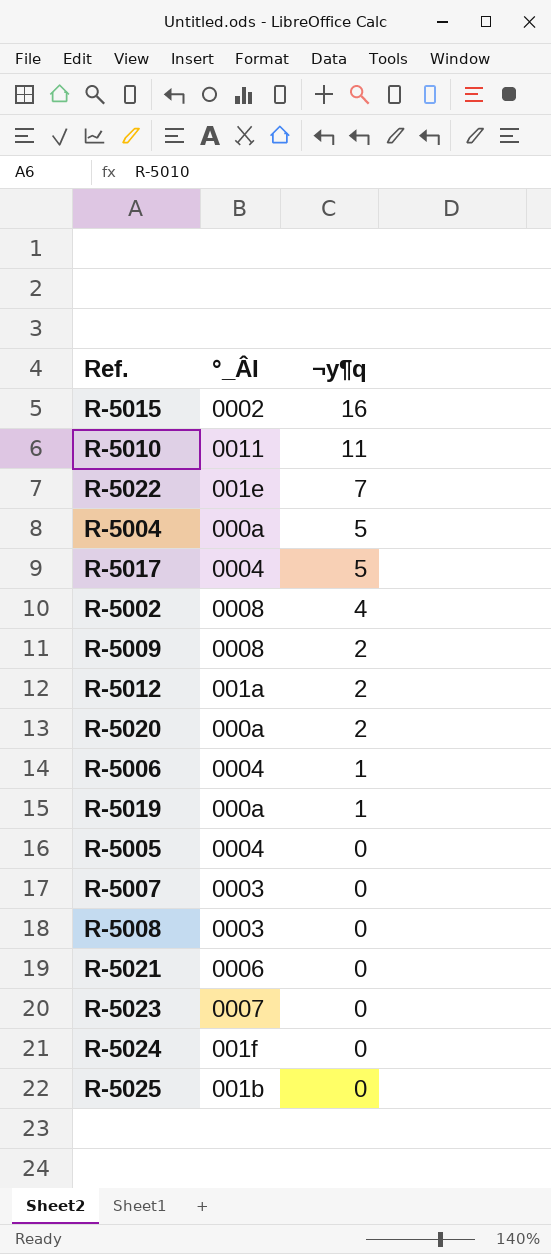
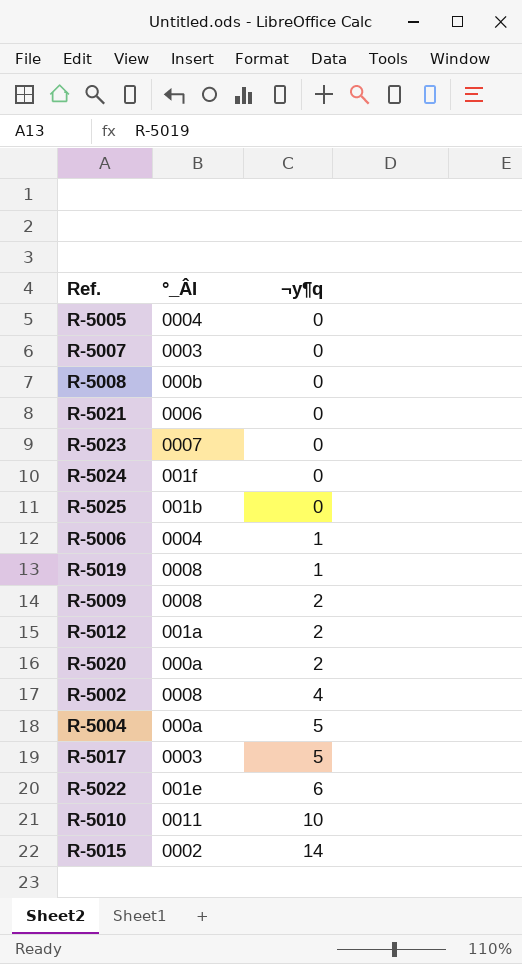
row order: ¬y¶q descending -> ¬y¶q ascending
R-5008 | °_ÂI: 0003 -> 000b
R-5019 | °_ÂI: 000a -> 0008
R-5017 | °_ÂI: 0004 -> 0003
R-5022 | ¬y¶q: 7 -> 6
R-5010 | ¬y¶q: 11 -> 10
R-5015 | ¬y¶q: 16 -> 14

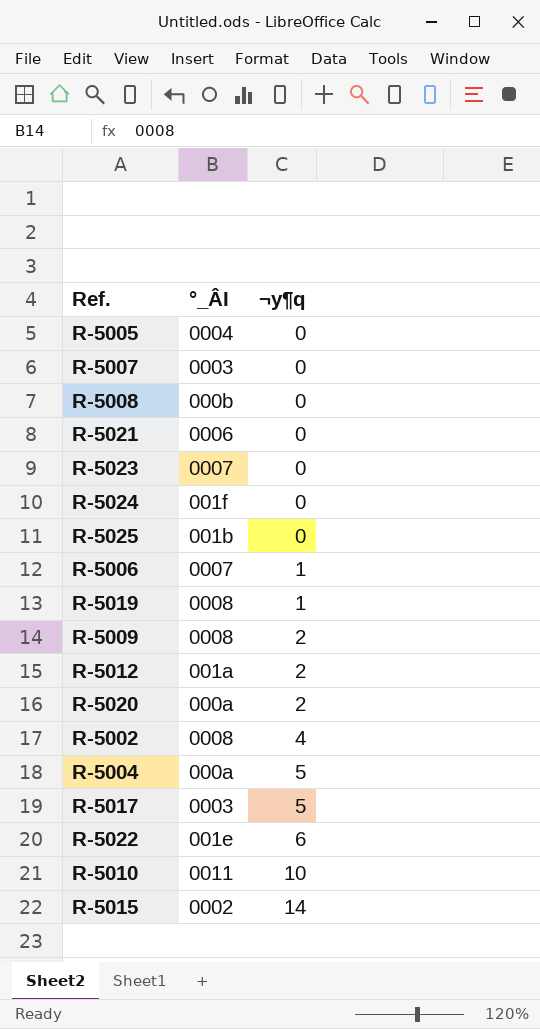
R-5006 | °_ÂI: 0004 -> 0007

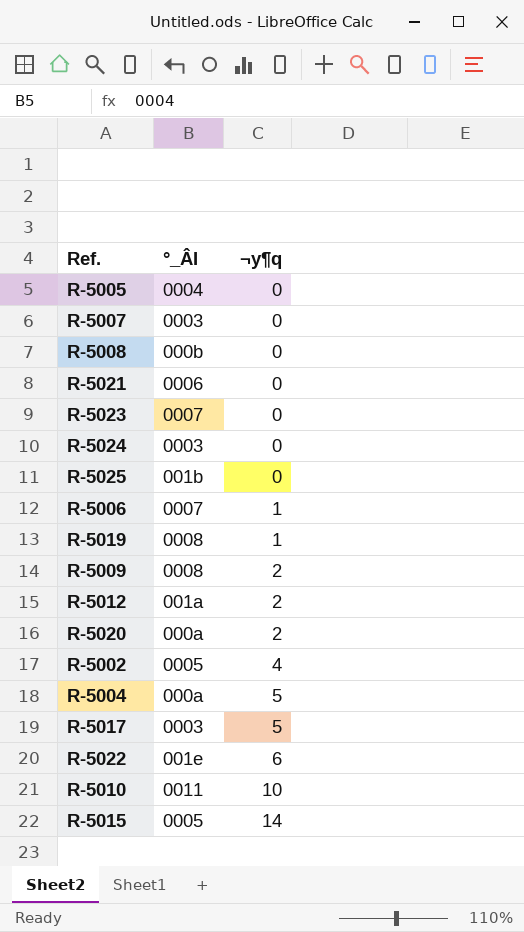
R-5024 | °_ÂI: 001f -> 0003
R-5002 | °_ÂI: 0008 -> 0005
R-5015 | °_ÂI: 0002 -> 0005

